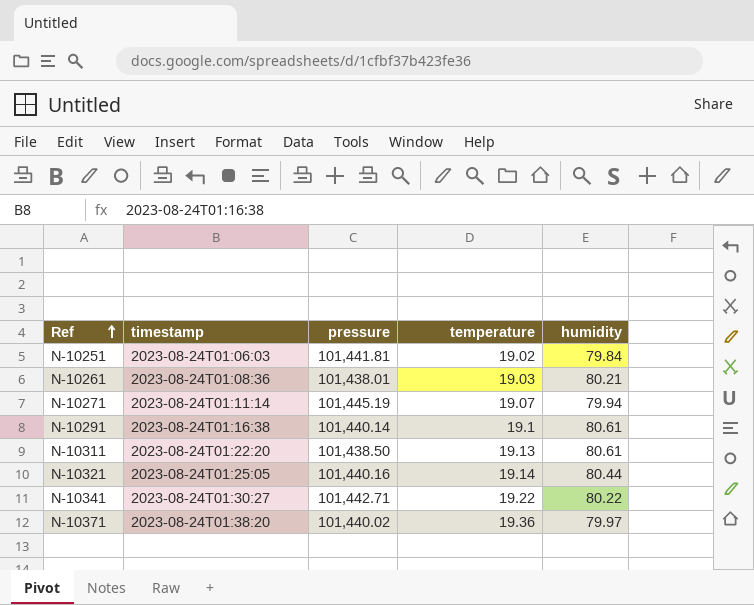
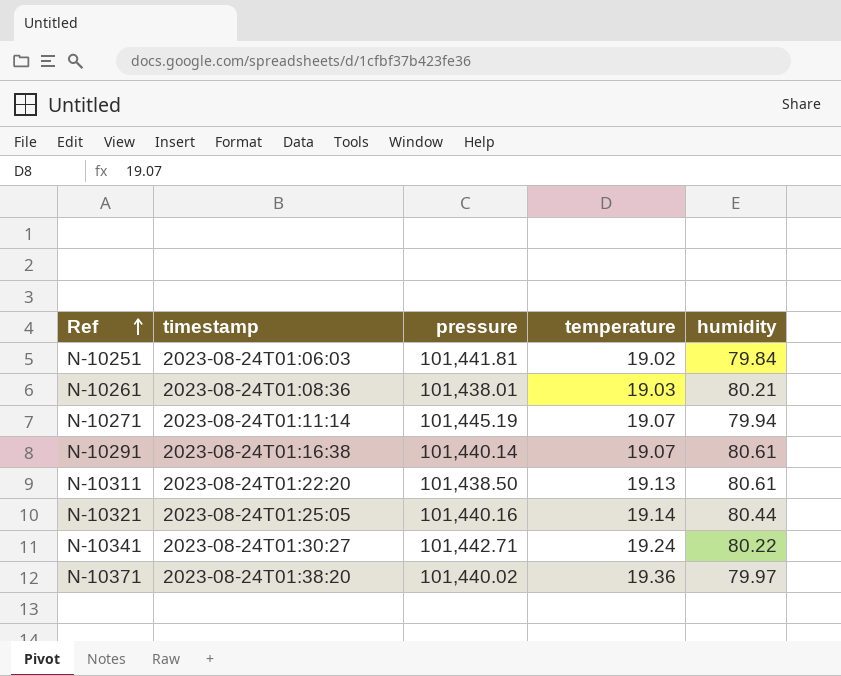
N-10291 | temperature: 19.1 -> 19.07
N-10341 | temperature: 19.22 -> 19.24

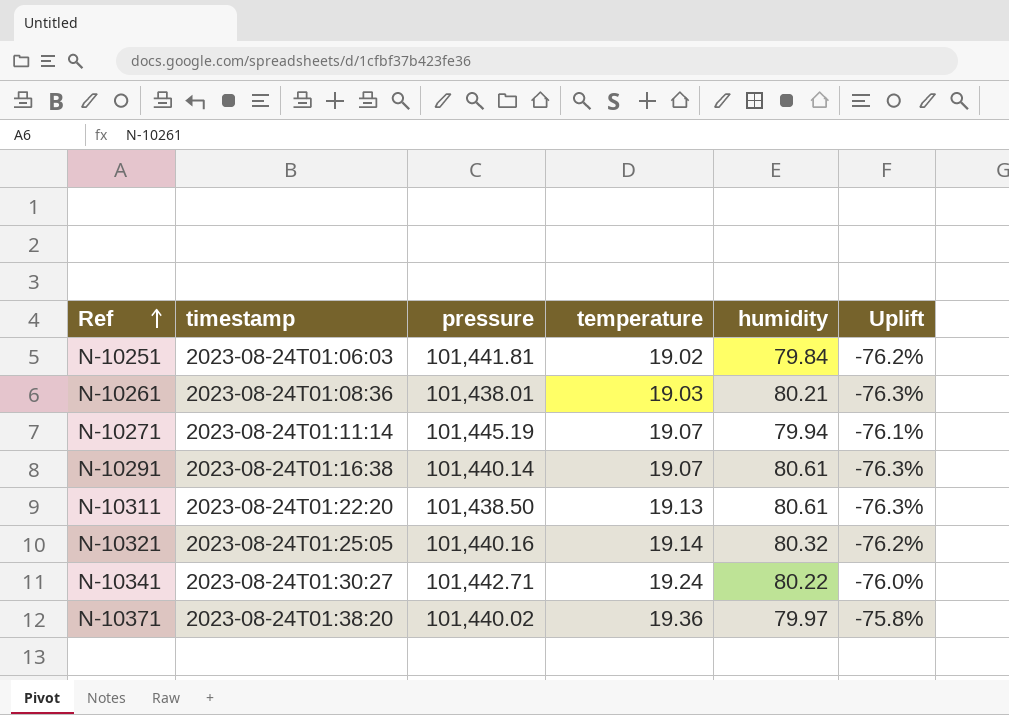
column Uplift | formula: none -> ([temperature] - [humidity]) / [humidity]
N-10321 | humidity: 80.44 -> 80.32

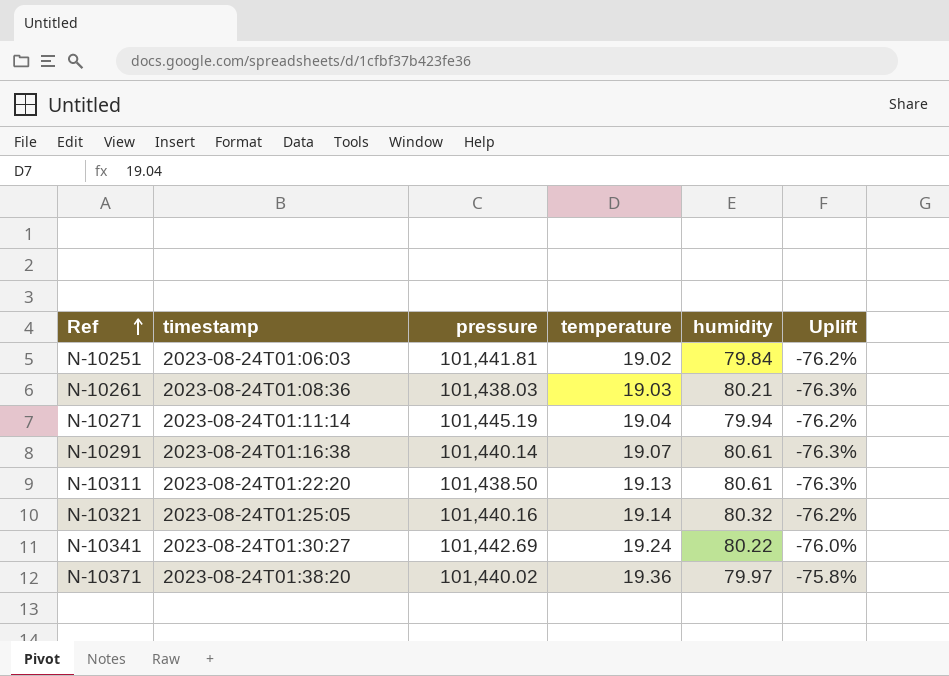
N-10261 | pressure: 101,438.01 -> 101,438.03
N-10271 | temperature: 19.07 -> 19.04
N-10271 | Uplift: -76.1% -> -76.2%
N-10341 | pressure: 101,442.71 -> 101,442.69

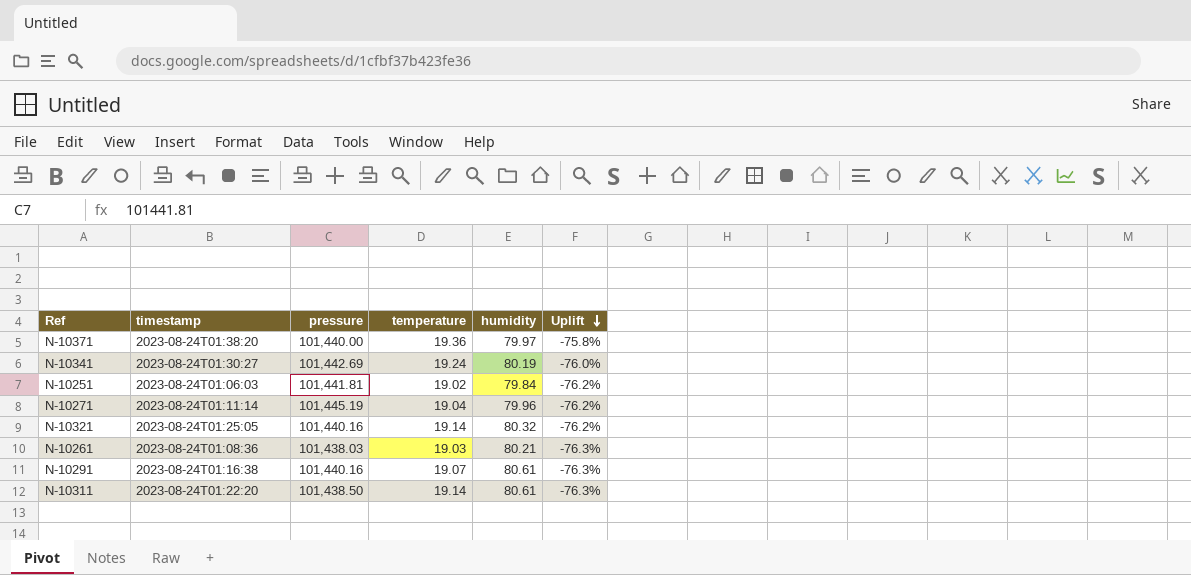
row order: Ref ascending -> Uplift descending
N-10371 | pressure: 101,440.02 -> 101,440.00
N-10341 | humidity: 80.22 -> 80.19
N-10271 | humidity: 79.94 -> 79.96
N-10291 | pressure: 101,440.14 -> 101,440.16
N-10311 | temperature: 19.13 -> 19.14

